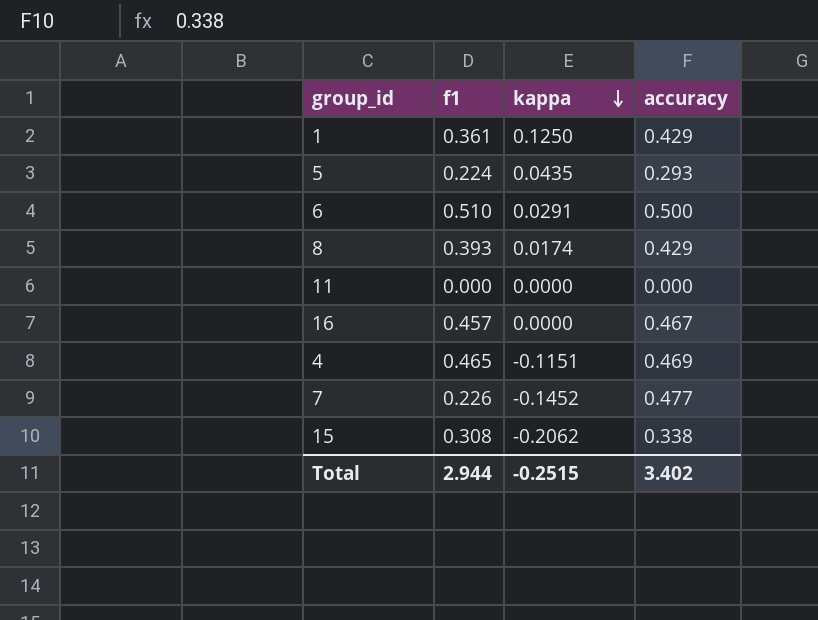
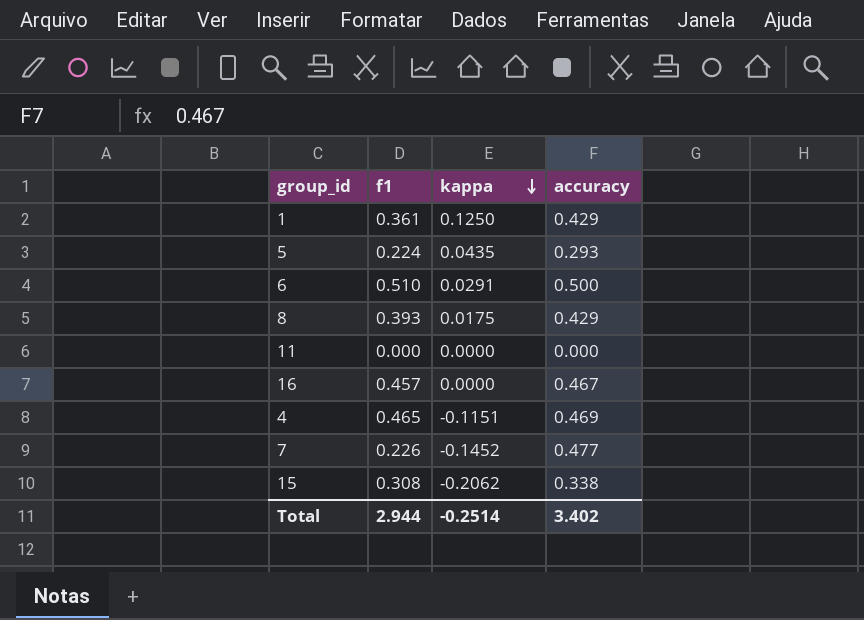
8 | kappa: 0.0174 -> 0.0175
Total | kappa: -0.2515 -> -0.2514

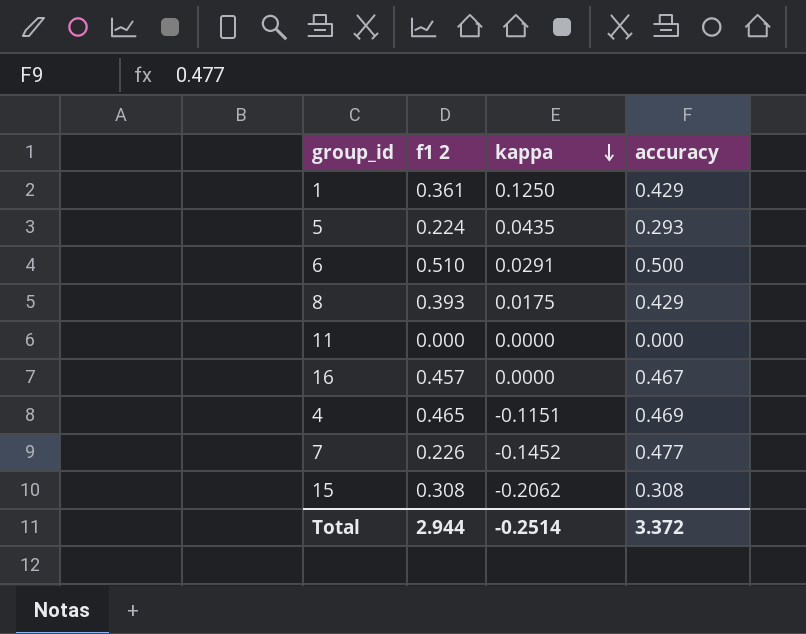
column name: f1 -> f1 2
15 | accuracy: 0.338 -> 0.308
Total | accuracy: 3.402 -> 3.372

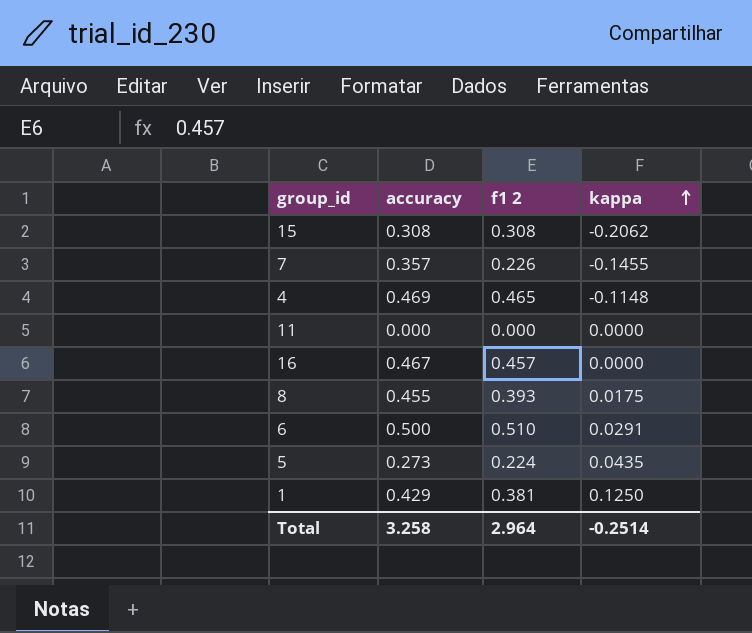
row order: kappa descending -> kappa ascending
column accuracy | position: 4 -> 2
7 | accuracy: 0.477 -> 0.357
7 | kappa: -0.1452 -> -0.1455
4 | kappa: -0.1151 -> -0.1148
8 | accuracy: 0.429 -> 0.455
5 | accuracy: 0.293 -> 0.273
1 | f1 2: 0.361 -> 0.381
Total | accuracy: 3.372 -> 3.258
Total | f1 2: 2.944 -> 2.964

